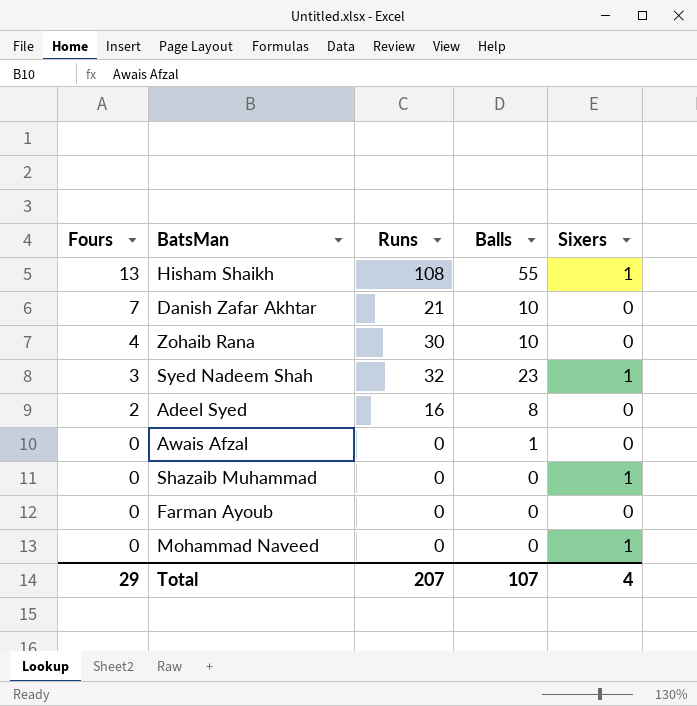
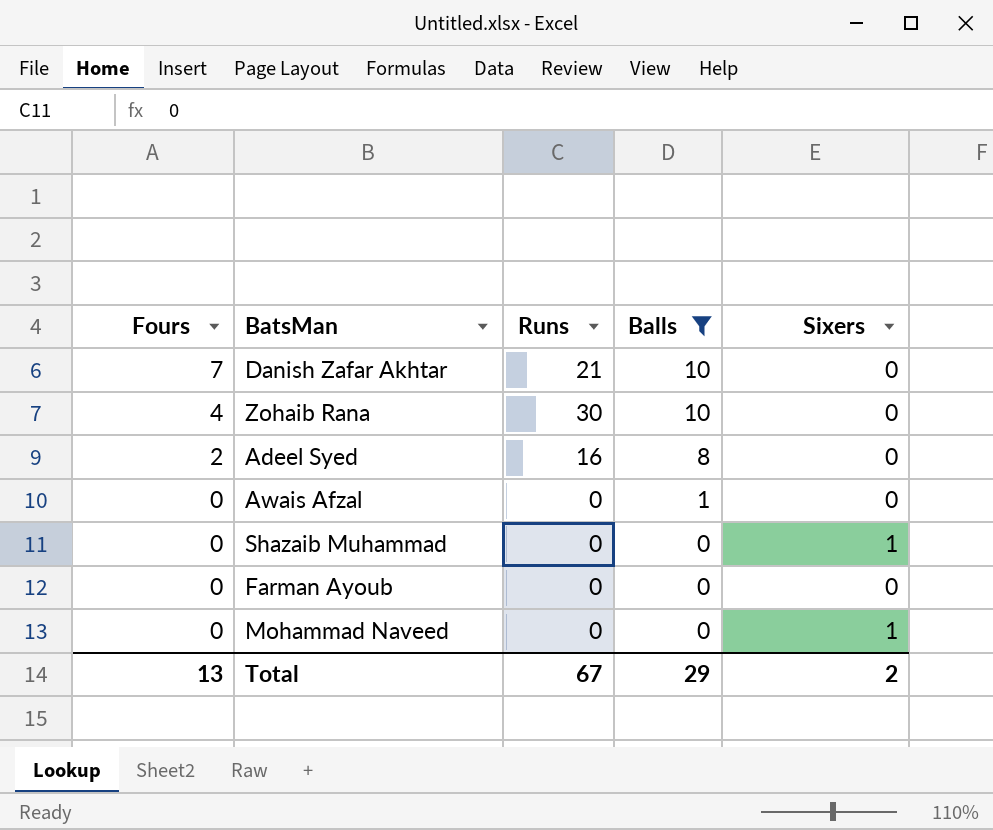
filter: none -> Balls <= 10
Total | Fours: 29 -> 13
Total | Runs: 207 -> 67
Total | Balls: 107 -> 29
Total | Sixers: 4 -> 2

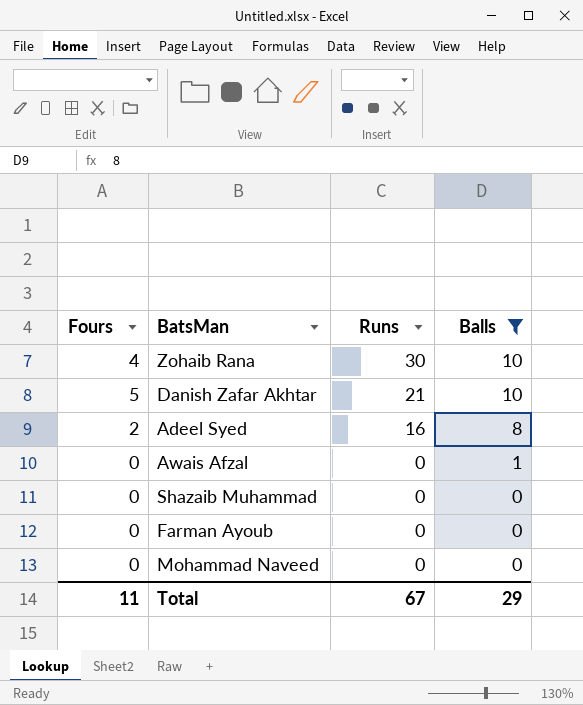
row order: Fours descending -> Runs descending
column Sixers | position: 5 -> none
Danish Zafar Akhtar | Fours: 7 -> 5
Total | Fours: 13 -> 11

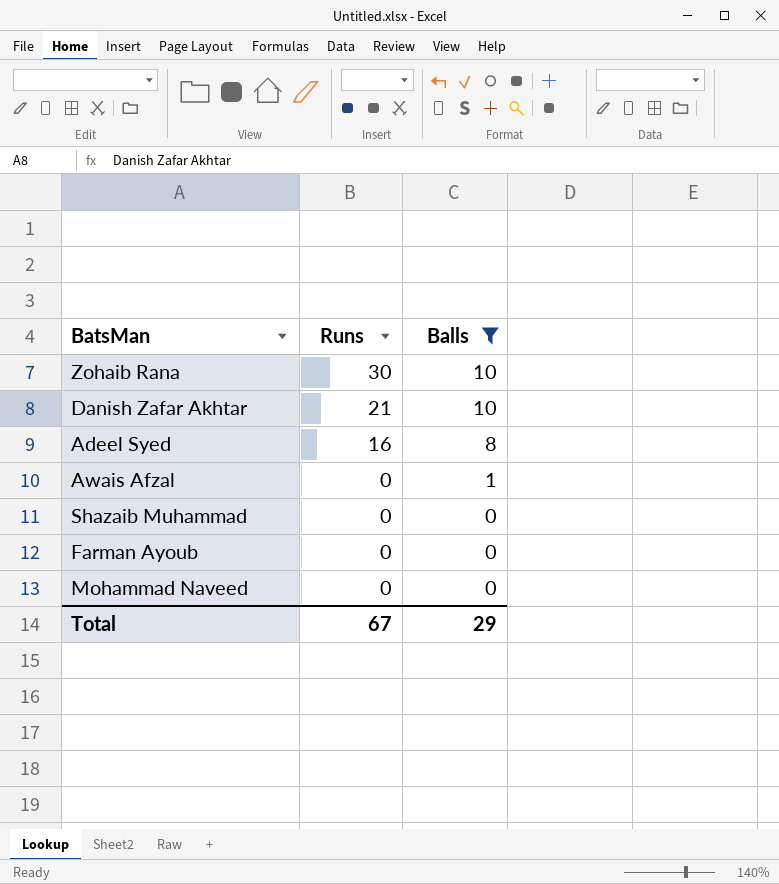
column Fours | position: 1 -> none

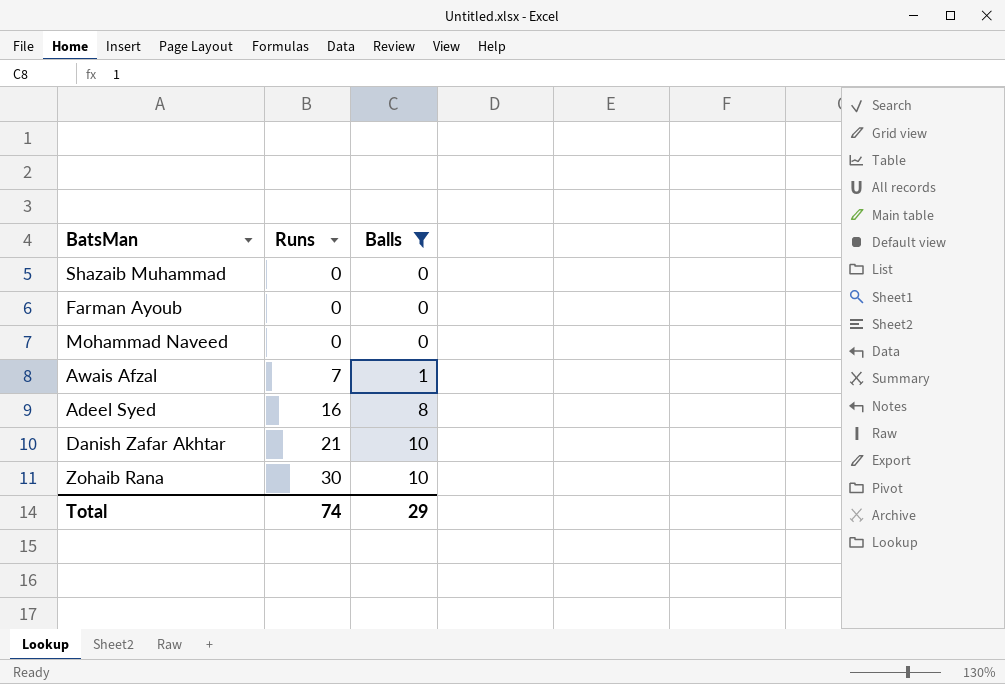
row order: Runs descending -> Runs ascending
Awais Afzal | Runs: 0 -> 7
Total | Runs: 67 -> 74

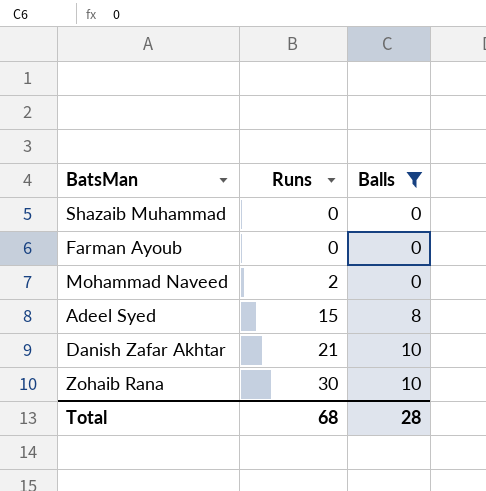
row Awais Afzal: 7 | 1 -> none
Mohammad Naveed | Runs: 0 -> 2
Adeel Syed | Runs: 16 -> 15
Total | Runs: 74 -> 68
Total | Balls: 29 -> 28

